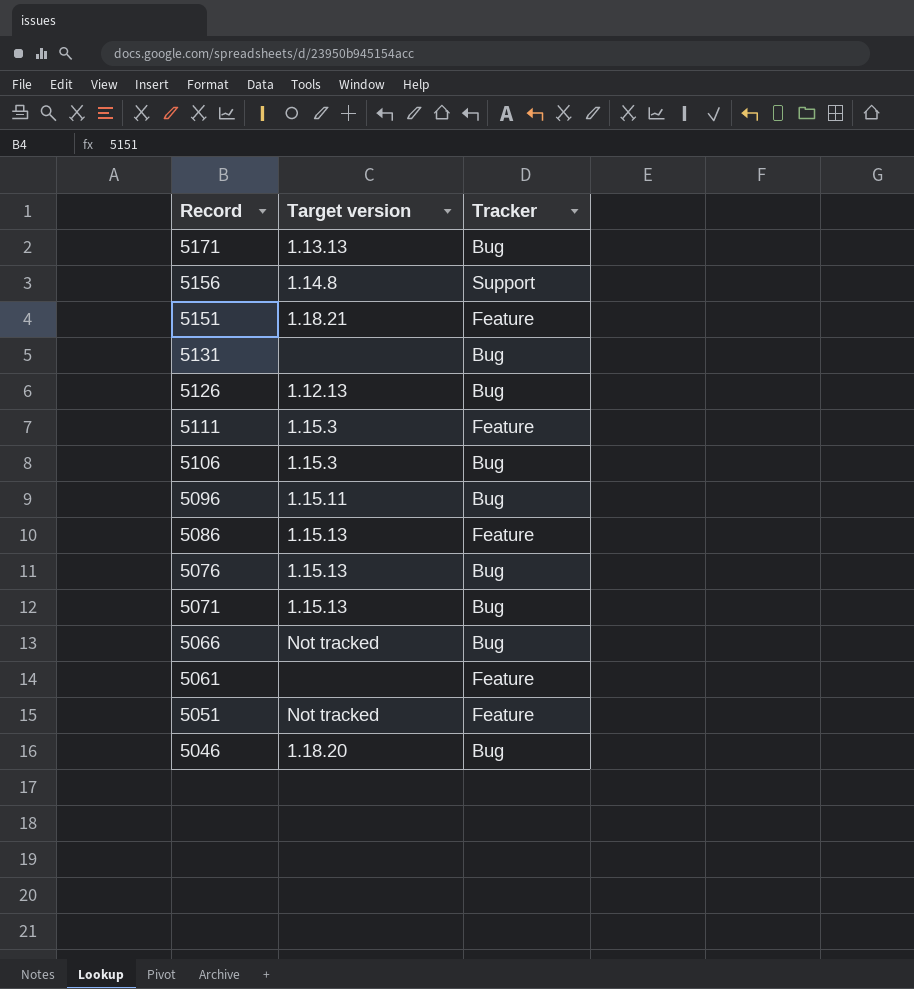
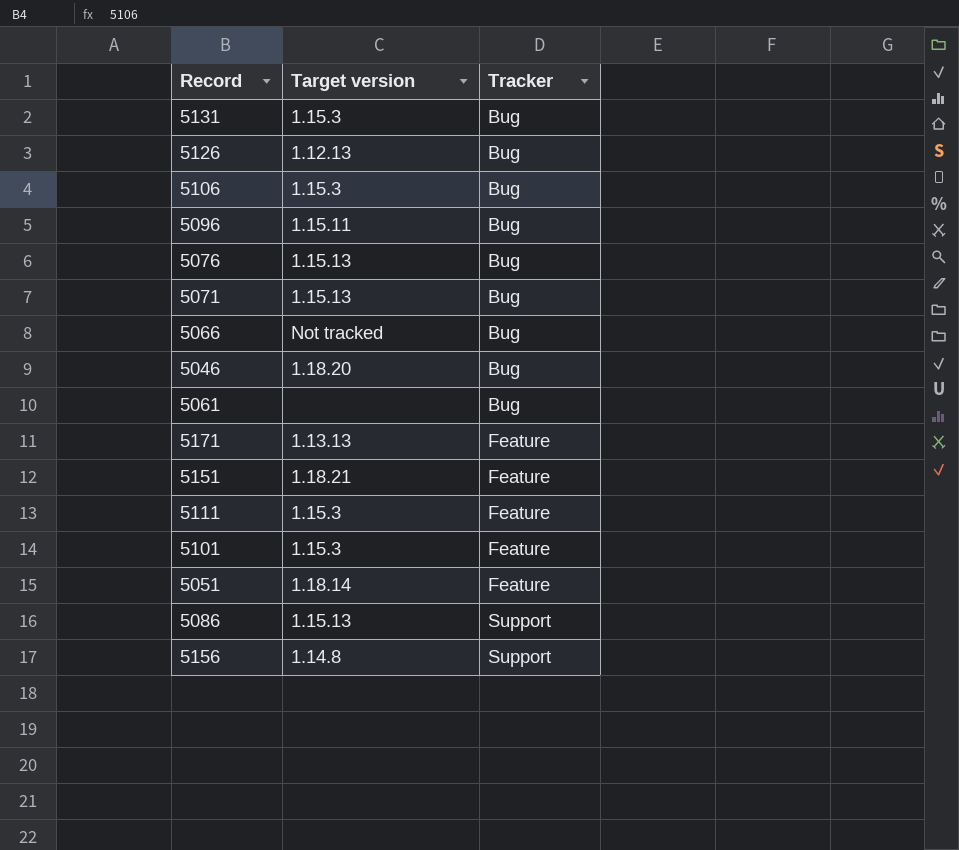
row order: Record descending -> Tracker ascending
5131 | Target version: none -> 1.15.3
5061 | Tracker: Feature -> Bug
5171 | Tracker: Bug -> Feature
row 5101: none -> 1.15.3 | Feature
5051 | Target version: Not tracked -> 1.18.14
5086 | Tracker: Feature -> Support

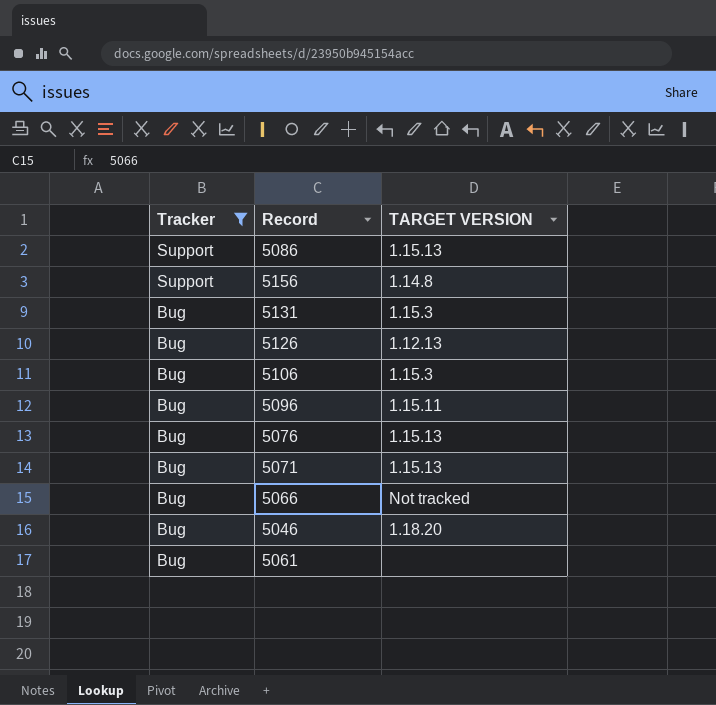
filter: none -> Tracker != Feature
row order: Tracker ascending -> Tracker descending
column Tracker | position: 3 -> 1
column name: Target version -> TARGET VERSION

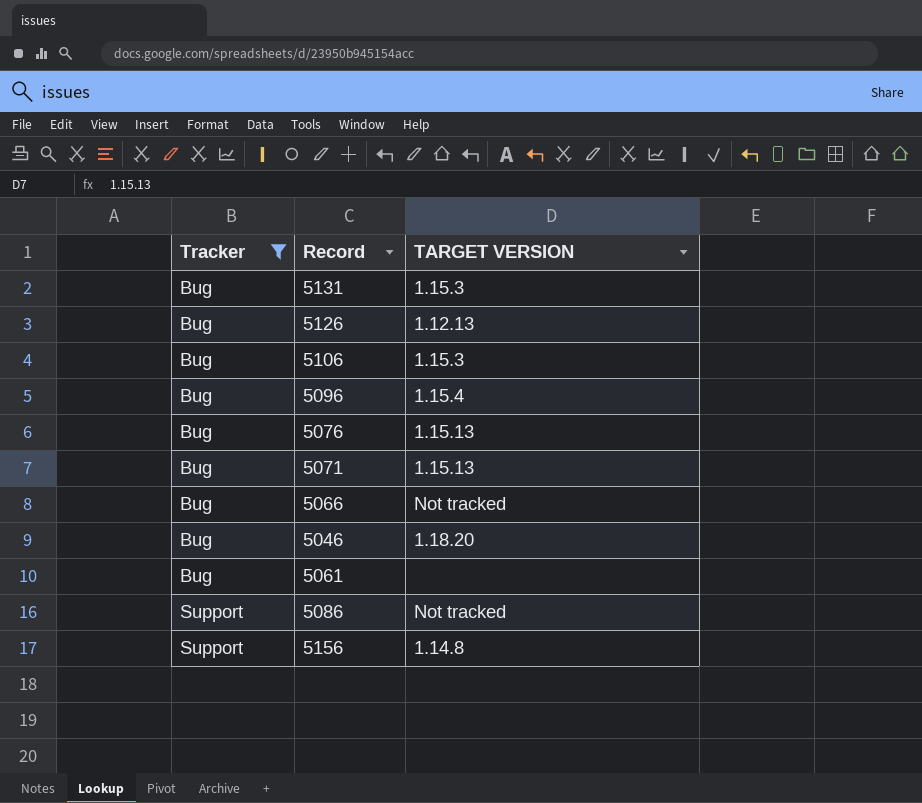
row order: Tracker descending -> Tracker ascending
5096 | TARGET VERSION: 1.15.11 -> 1.15.4
5086 | TARGET VERSION: 1.15.13 -> Not tracked

